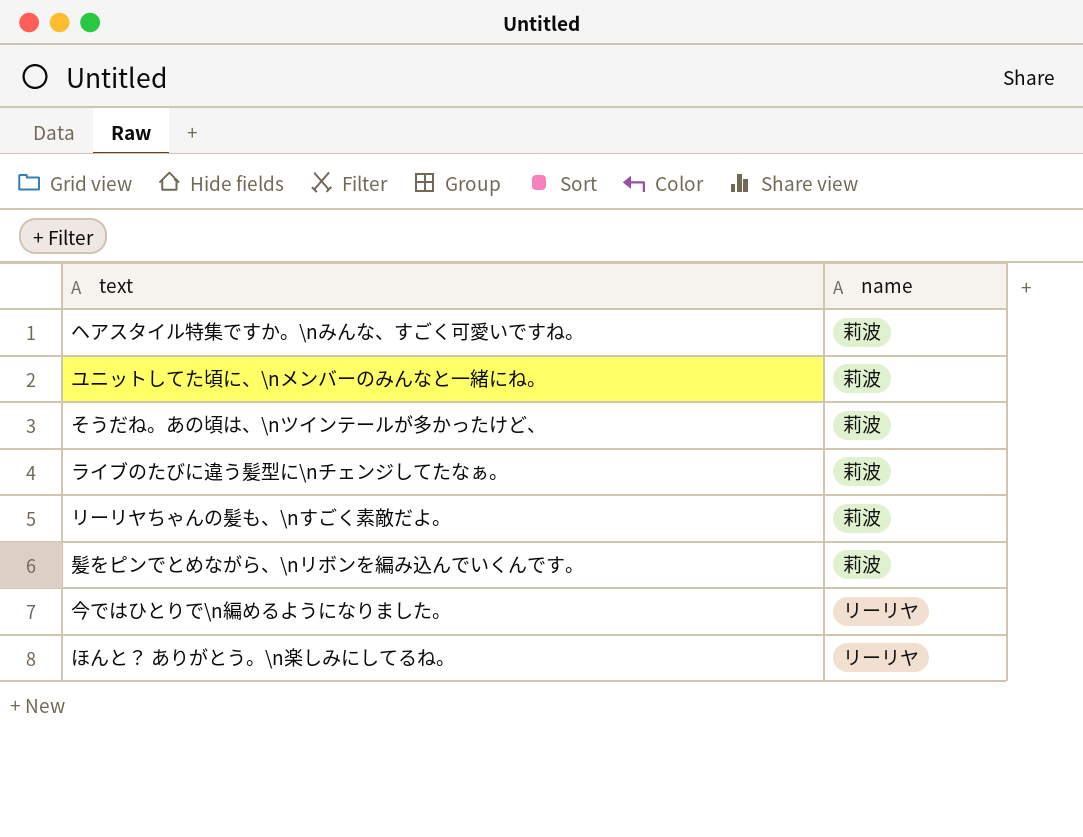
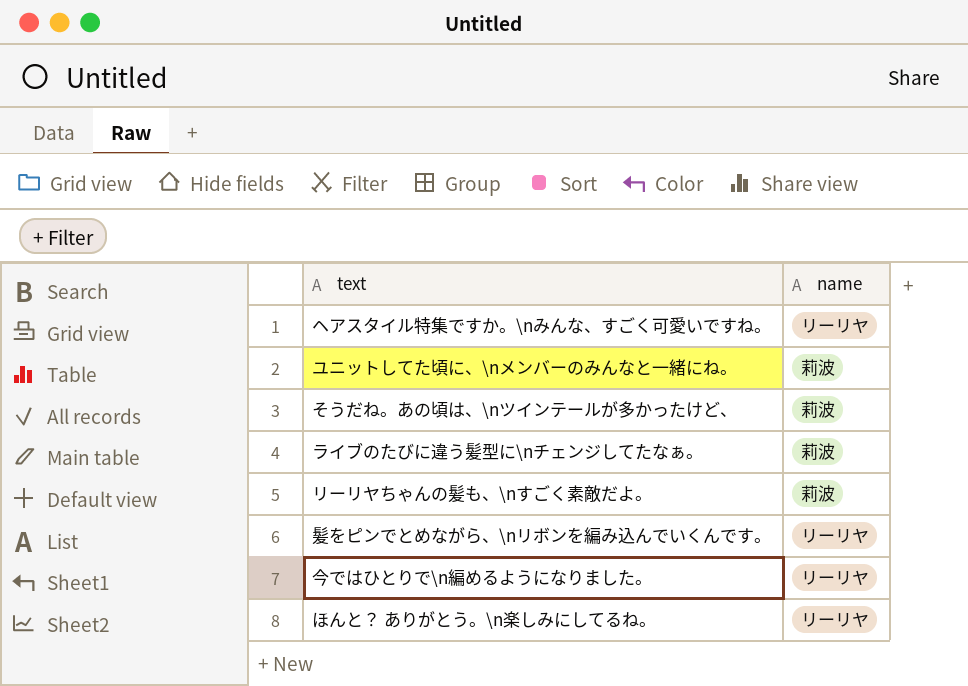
ヘアスタイル特集ですか。\nみんな、すごく可愛いですね。 | name: 莉波 -> リーリヤ
髪をピンでとめながら、\nリボンを編み込んでいくんです。 | name: 莉波 -> リーリヤ

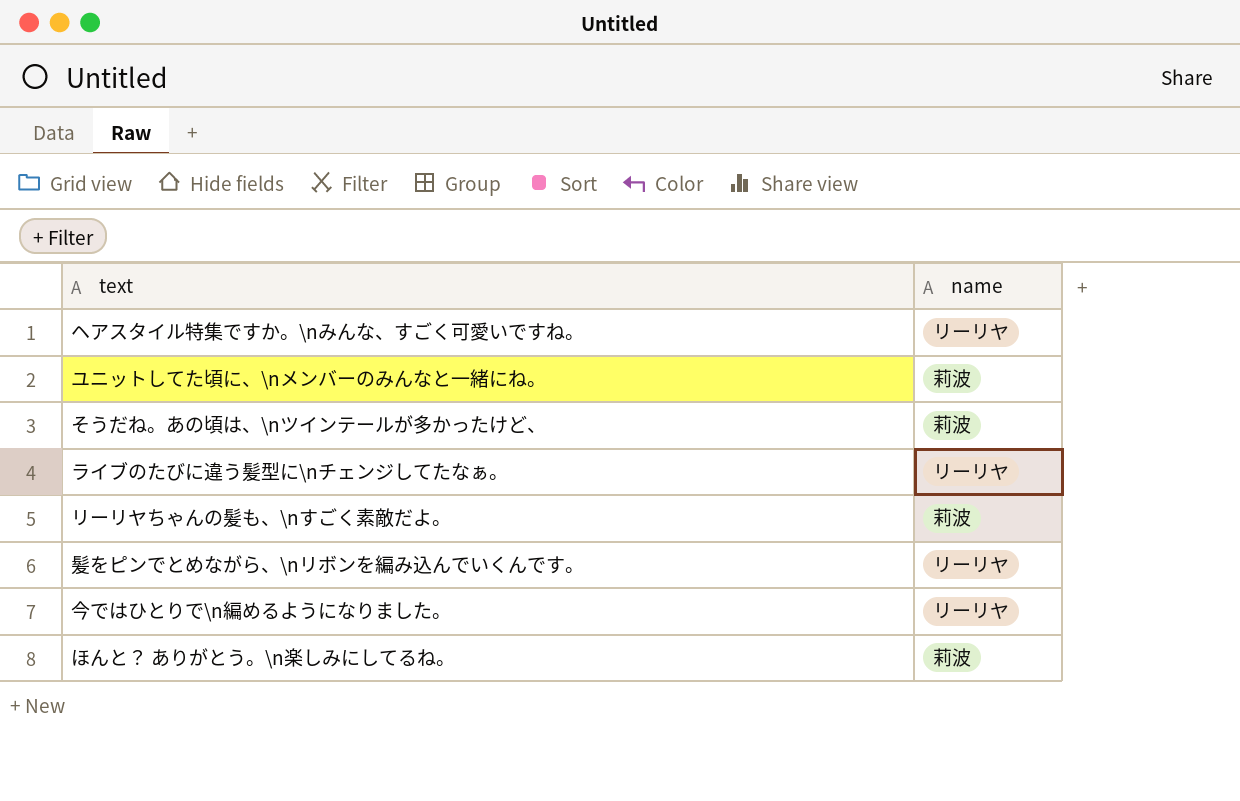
ライブのたびに違う髪型に\nチェンジしてたなぁ。 | name: 莉波 -> リーリヤ
ほんと？ ありがとう。\n楽しみにしてるね。 | name: リーリヤ -> 莉波

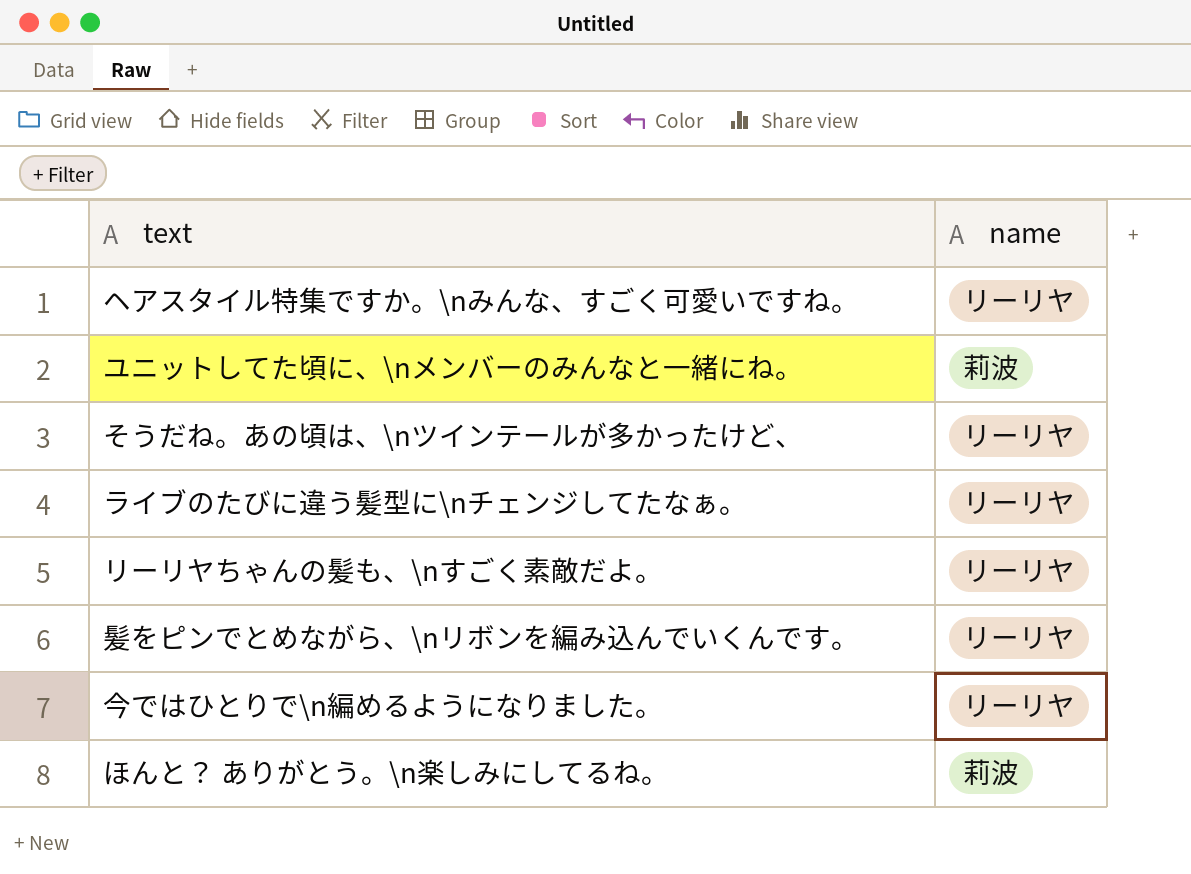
そうだね。あの頃は、\nツインテールが多かったけど、 | name: 莉波 -> リーリヤ
リーリヤちゃんの髪も、\nすごく素敵だよ。 | name: 莉波 -> リーリヤ

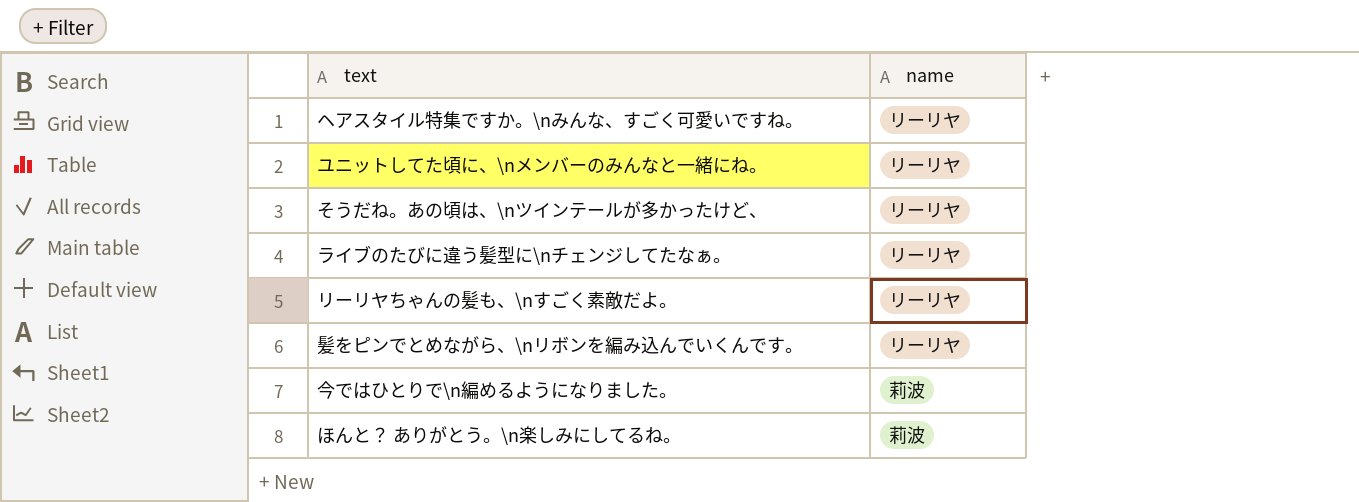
ユニットしてた頃に、\nメンバーのみんなと一緒にね。 | name: 莉波 -> リーリヤ
今ではひとりで\n編めるようになりました。 | name: リーリヤ -> 莉波

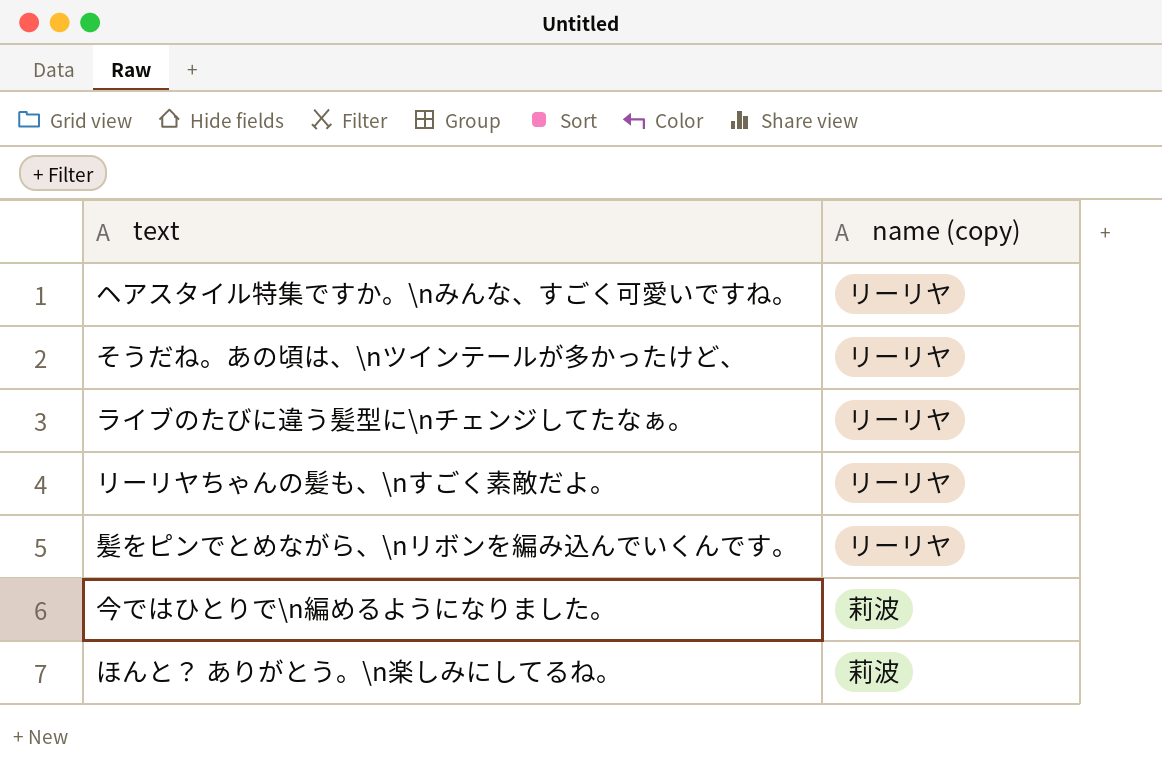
column name: name -> name (copy)
row ユニットしてた頃に、\nメンバーのみんなと一緒にね。: リーリヤ -> none

